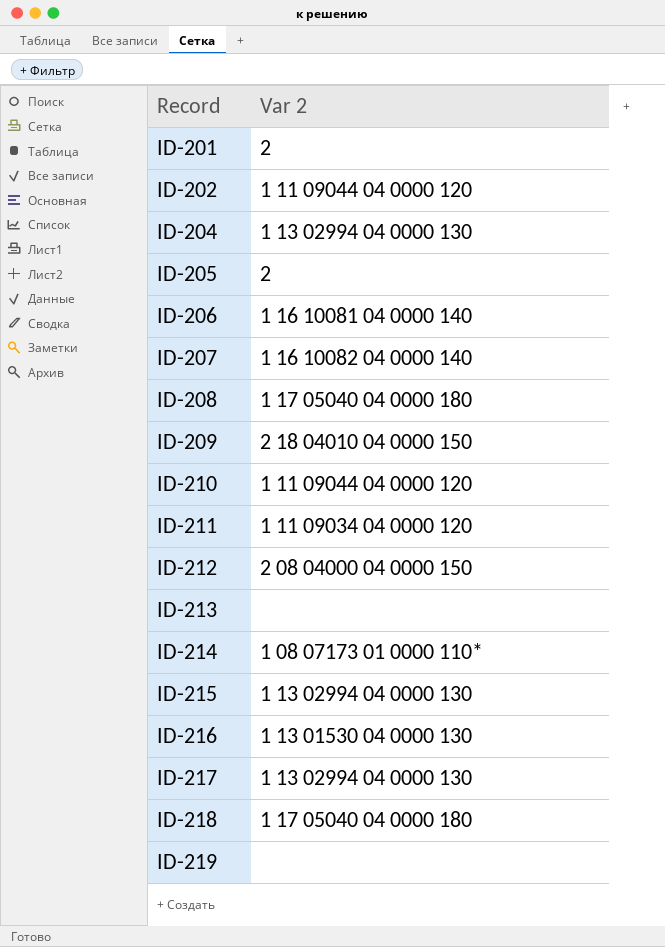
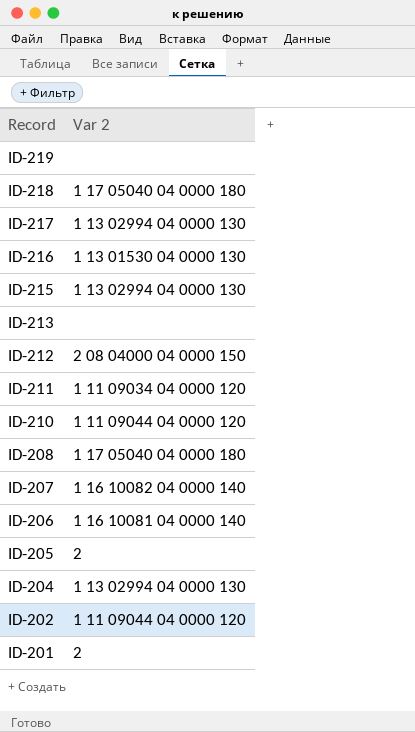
row order: Record ascending -> Record descending
row ID-209: 2 18 04010 04 0000 150 -> none
row ID-214: 1 08 07173 01 0000 110* -> none

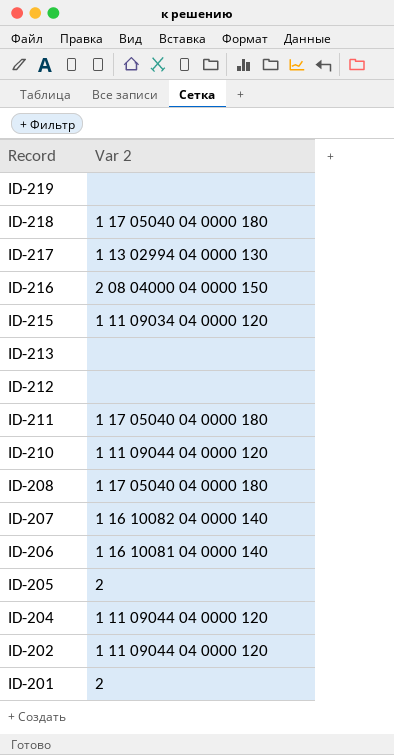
ID-216 | Var 2: 1 13 01530 04 0000 130 -> 2 08 04000 04 0000 150
ID-215 | Var 2: 1 13 02994 04 0000 130 -> 1 11 09034 04 0000 120
ID-212 | Var 2: 2 08 04000 04 0000 150 -> none
ID-211 | Var 2: 1 11 09034 04 0000 120 -> 1 17 05040 04 0000 180
ID-204 | Var 2: 1 13 02994 04 0000 130 -> 1 11 09044 04 0000 120

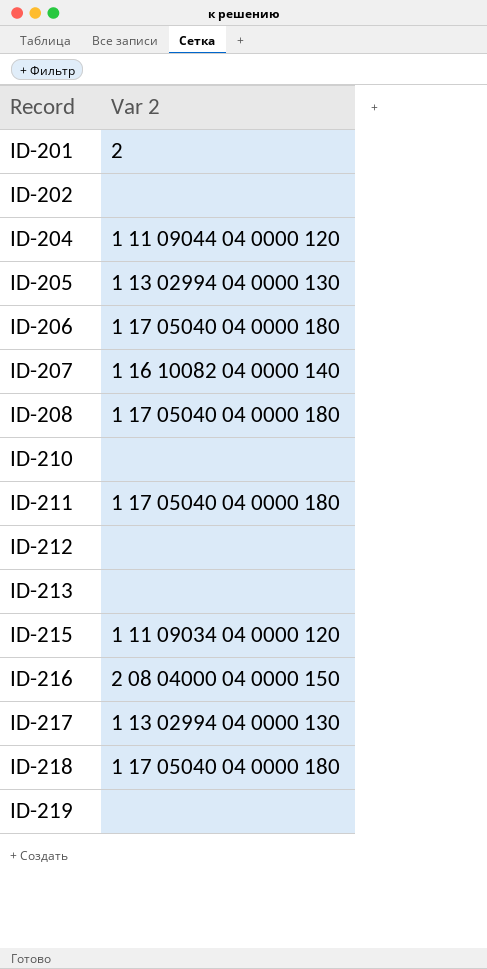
row order: Record descending -> Record ascending
ID-202 | Var 2: 1 11 09044 04 0000 120 -> none
ID-205 | Var 2: 2 -> 1 13 02994 04 0000 130
ID-206 | Var 2: 1 16 10081 04 0000 140 -> 1 17 05040 04 0000 180
ID-210 | Var 2: 1 11 09044 04 0000 120 -> none

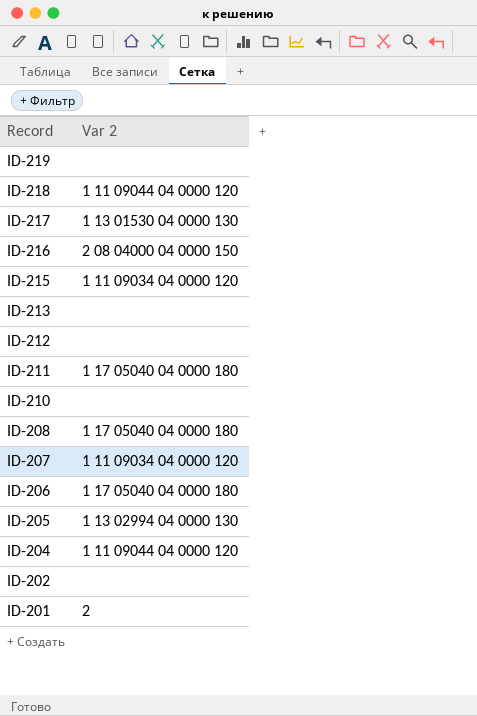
row order: Record ascending -> Record descending
ID-218 | Var 2: 1 17 05040 04 0000 180 -> 1 11 09044 04 0000 120
ID-217 | Var 2: 1 13 02994 04 0000 130 -> 1 13 01530 04 0000 130
ID-207 | Var 2: 1 16 10082 04 0000 140 -> 1 11 09034 04 0000 120

